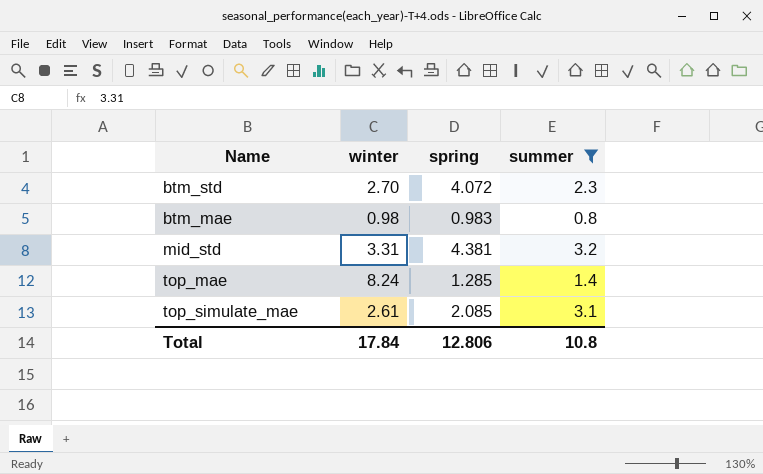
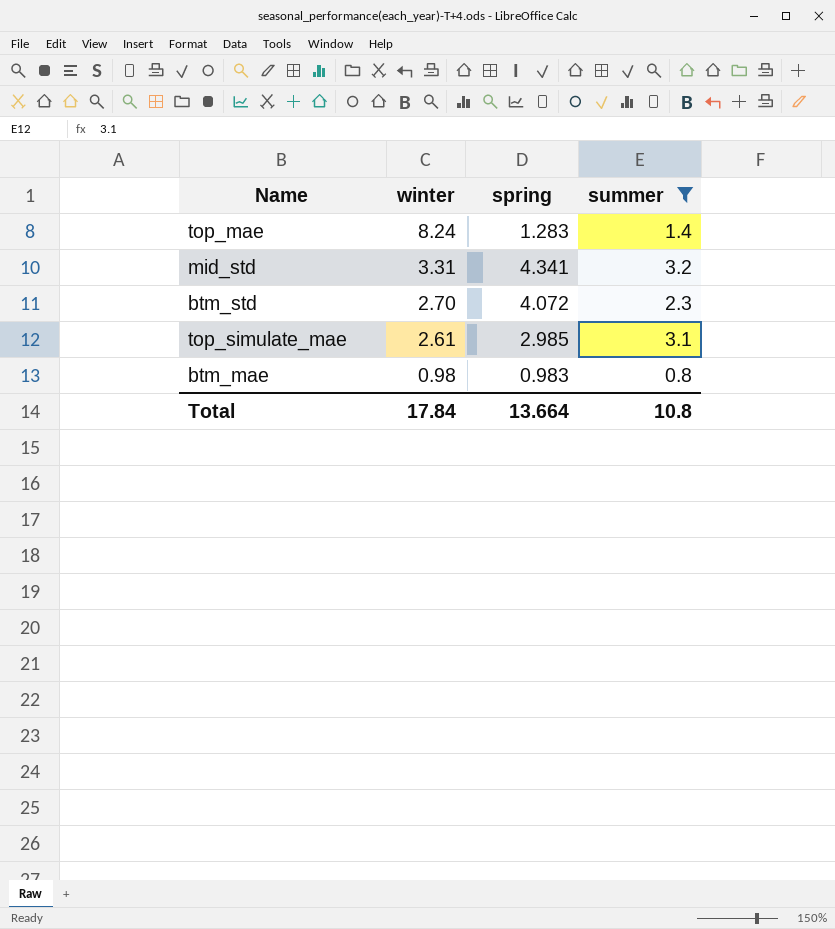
row order: none -> winter descending
top_mae | spring: 1.285 -> 1.283
mid_std | spring: 4.381 -> 4.341
top_simulate_mae | spring: 2.085 -> 2.985
Total | spring: 12.806 -> 13.664

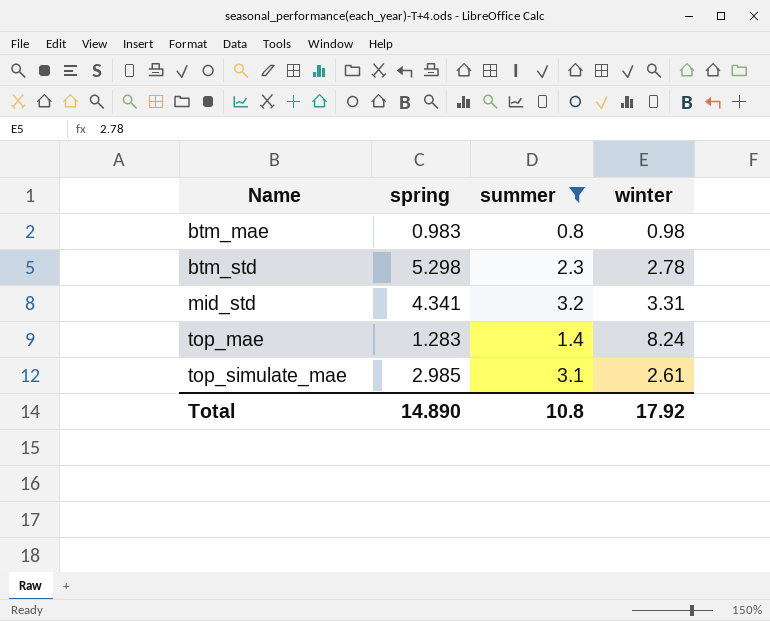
row order: winter descending -> Name ascending
column winter | position: 2 -> 4
btm_std | spring: 4.072 -> 5.298
btm_std | winter: 2.70 -> 2.78
Total | spring: 13.664 -> 14.890
Total | winter: 17.84 -> 17.92

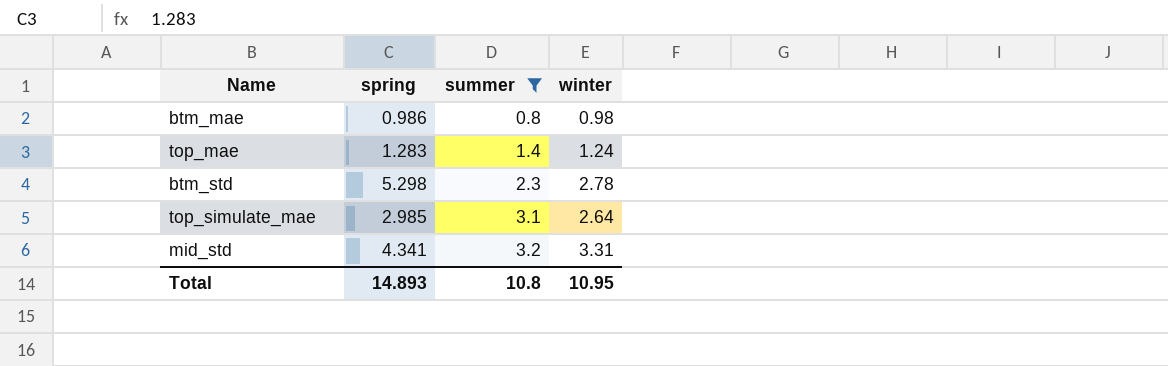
row order: Name ascending -> summer ascending
btm_mae | spring: 0.983 -> 0.986
top_mae | winter: 8.24 -> 1.24
top_simulate_mae | winter: 2.61 -> 2.64
Total | spring: 14.890 -> 14.893
Total | winter: 17.92 -> 10.95

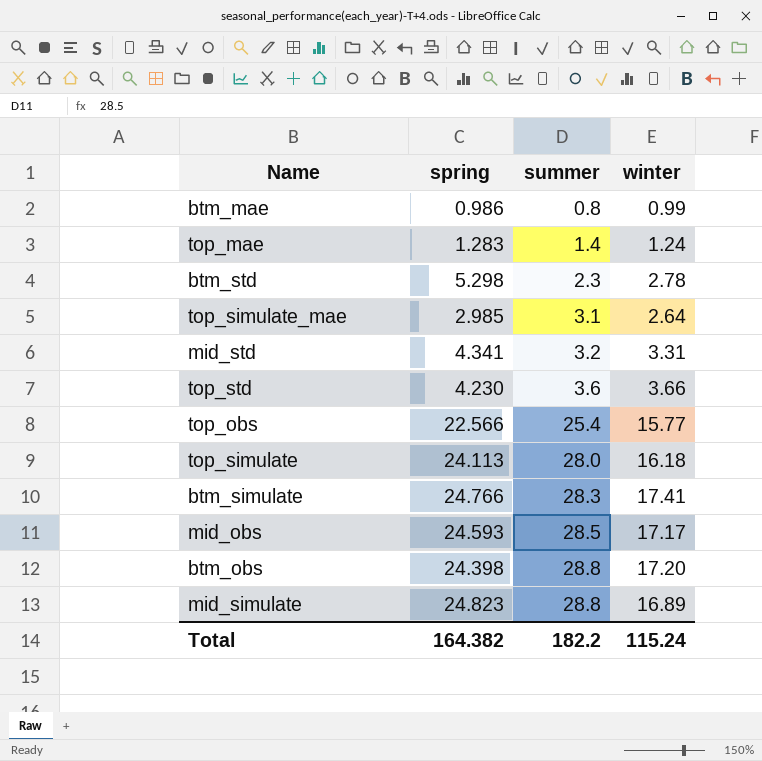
filter: summer <= 3.2 -> none
btm_mae | winter: 0.98 -> 0.99
Total | spring: 14.893 -> 164.382
Total | summer: 10.8 -> 182.2
Total | winter: 10.95 -> 115.24

